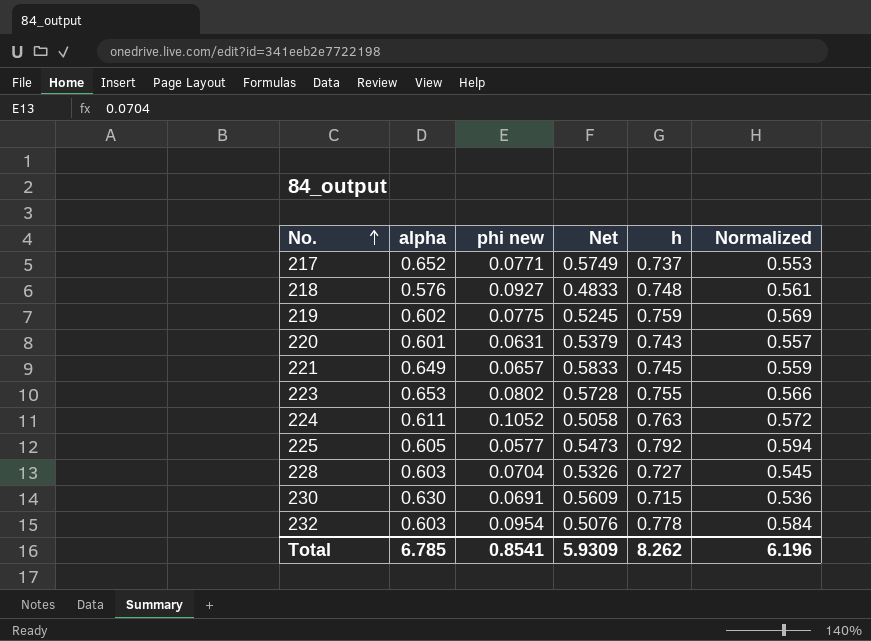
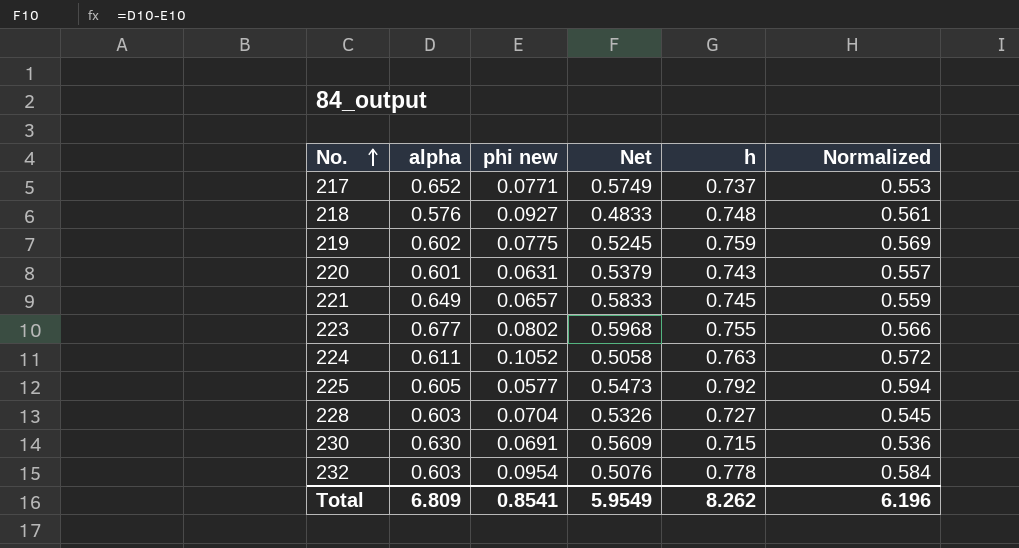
223 | alpha: 0.653 -> 0.677
223 | Net: 0.5728 -> 0.5968
Total | alpha: 6.785 -> 6.809
Total | Net: 5.9309 -> 5.9549

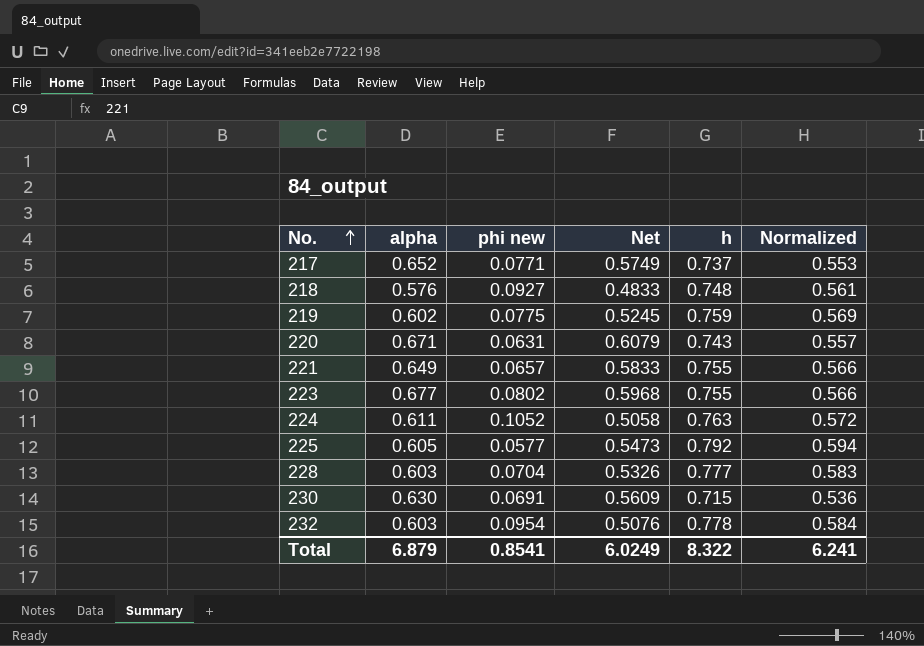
220 | alpha: 0.601 -> 0.671
220 | Net: 0.5379 -> 0.6079
221 | h: 0.745 -> 0.755
221 | Normalized: 0.559 -> 0.566
228 | h: 0.727 -> 0.777
228 | Normalized: 0.545 -> 0.583
Total | alpha: 6.809 -> 6.879
Total | Net: 5.9549 -> 6.0249
Total | h: 8.262 -> 8.322
Total | Normalized: 6.196 -> 6.241

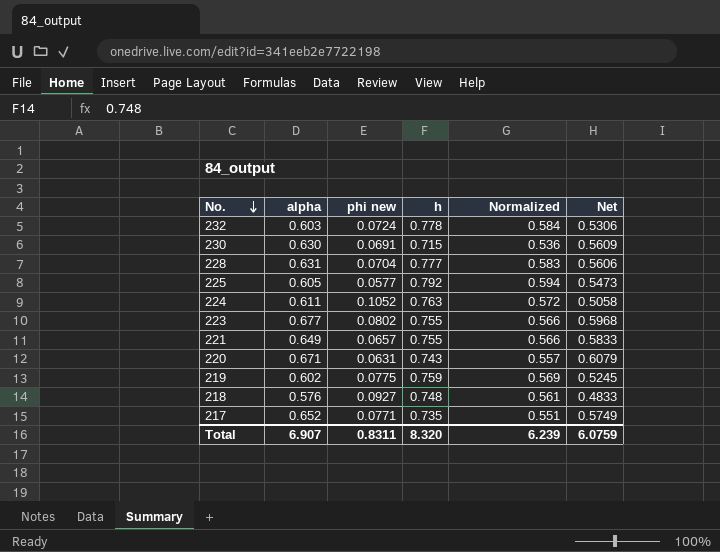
row order: No. ascending -> No. descending
column Net | position: 4 -> 6
232 | phi new: 0.0954 -> 0.0724
232 | Net: 0.5076 -> 0.5306
228 | alpha: 0.603 -> 0.631
228 | Net: 0.5326 -> 0.5606
217 | h: 0.737 -> 0.735
217 | Normalized: 0.553 -> 0.551
Total | alpha: 6.879 -> 6.907
Total | phi new: 0.8541 -> 0.8311
Total | h: 8.322 -> 8.320
Total | Normalized: 6.241 -> 6.239
Total | Net: 6.0249 -> 6.0759

